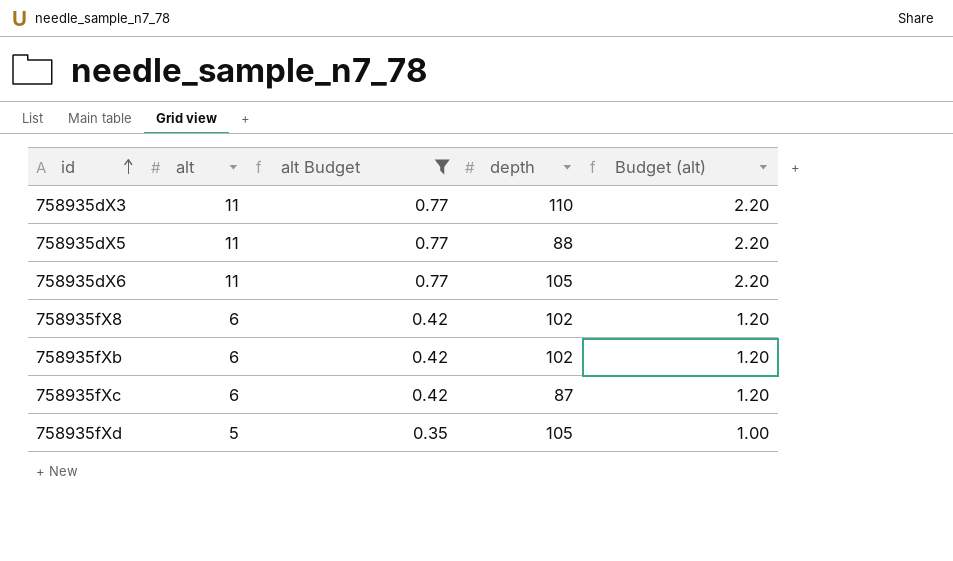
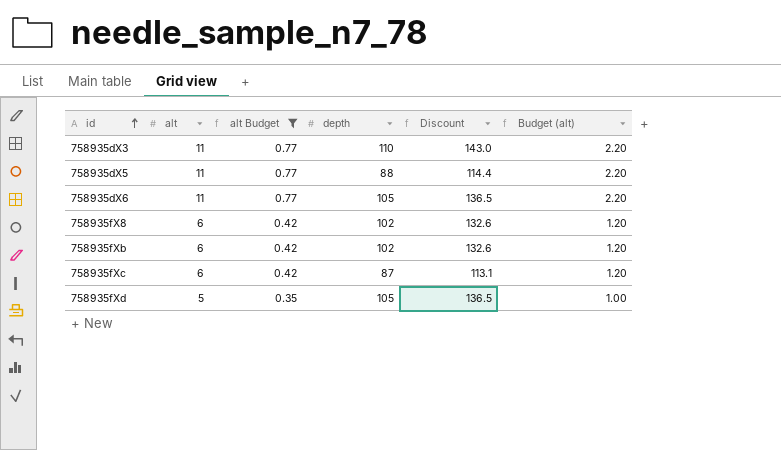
column Discount | formula: none -> [depth] * 1.3

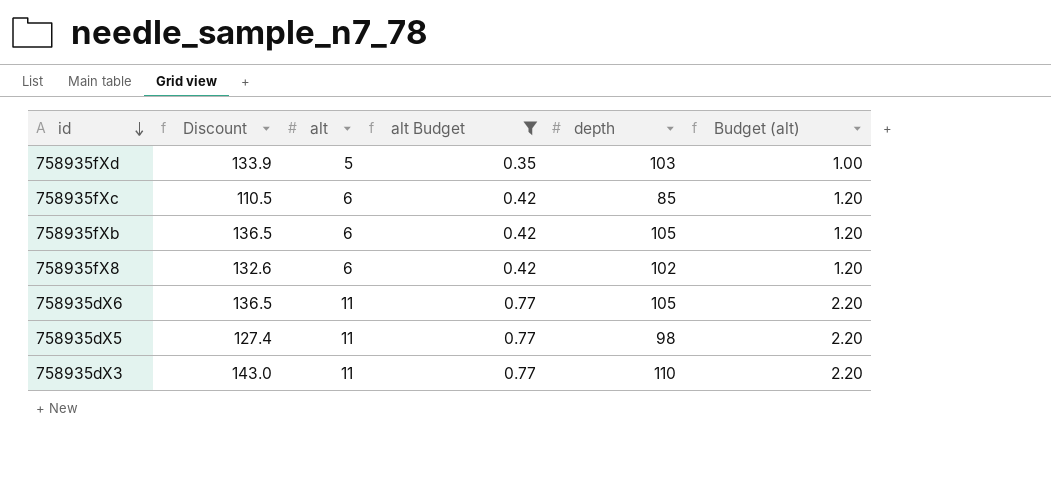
row order: id ascending -> id descending
column Discount | position: 5 -> 2
758935fXd | Discount: 136.5 -> 133.9
758935fXd | depth: 105 -> 103
758935fXc | Discount: 113.1 -> 110.5
758935fXc | depth: 87 -> 85
758935fXb | Discount: 132.6 -> 136.5
758935fXb | depth: 102 -> 105
758935dX5 | Discount: 114.4 -> 127.4
758935dX5 | depth: 88 -> 98

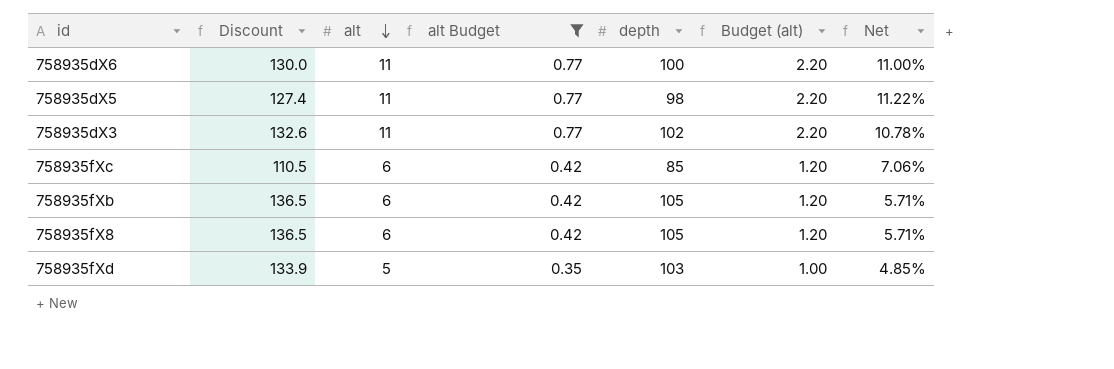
row order: id descending -> alt descending
column Net | formula: none -> [alt] / [depth]
758935dX6 | Discount: 136.5 -> 130.0
758935dX6 | depth: 105 -> 100
758935dX3 | Discount: 143.0 -> 132.6
758935dX3 | depth: 110 -> 102
758935fX8 | Discount: 132.6 -> 136.5
758935fX8 | depth: 102 -> 105

